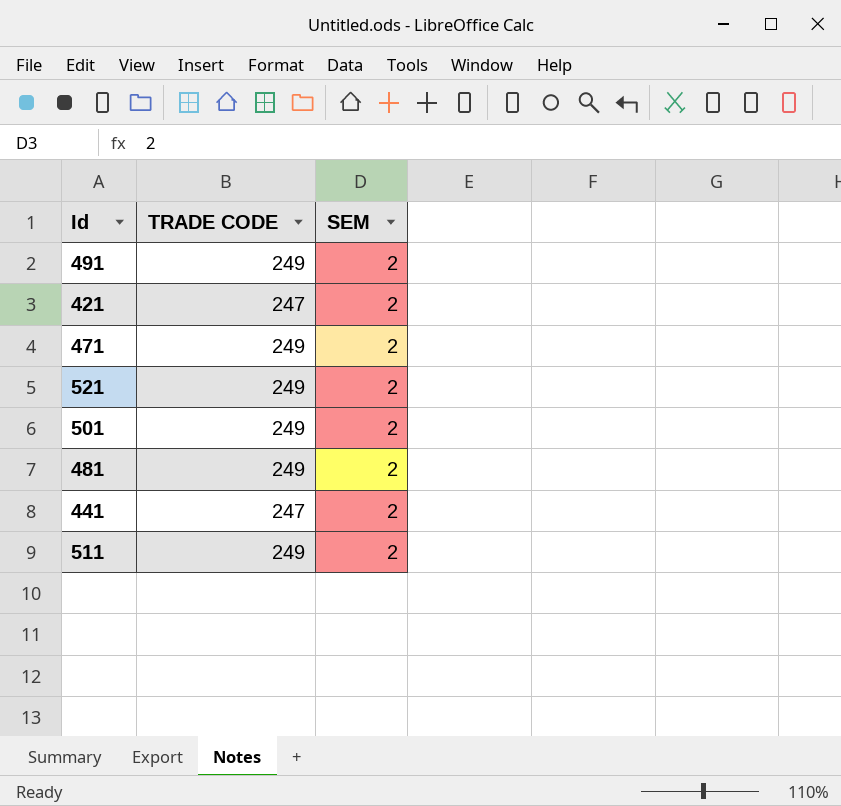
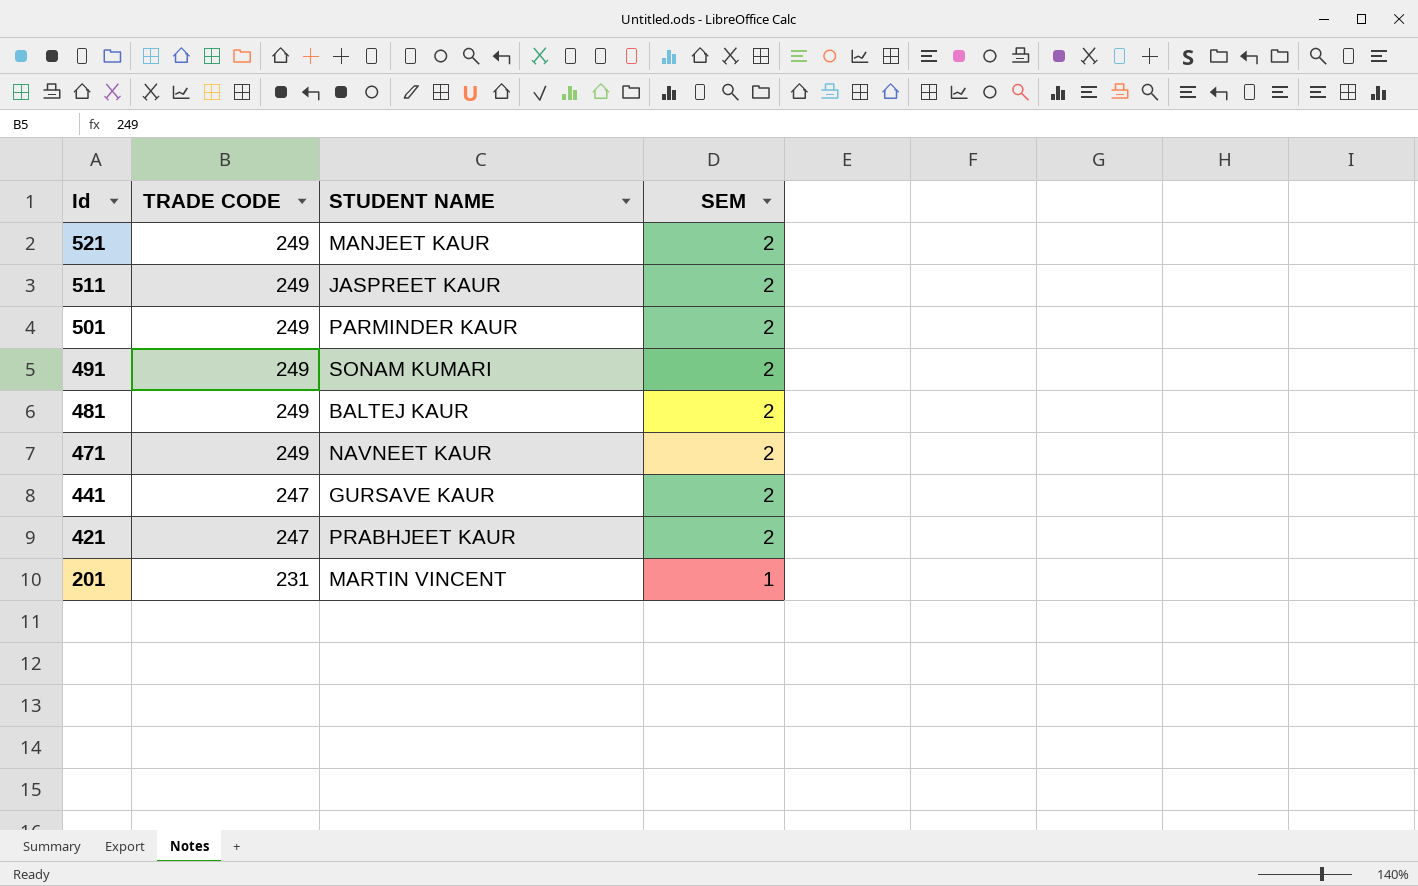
row order: none -> Id descending
column STUDENT NAME | position: none -> 3
row 201: none -> 231 | MARTIN VINCENT | 1

